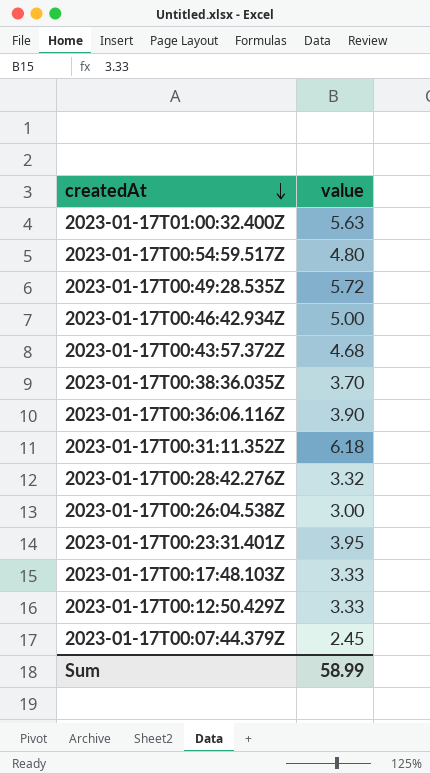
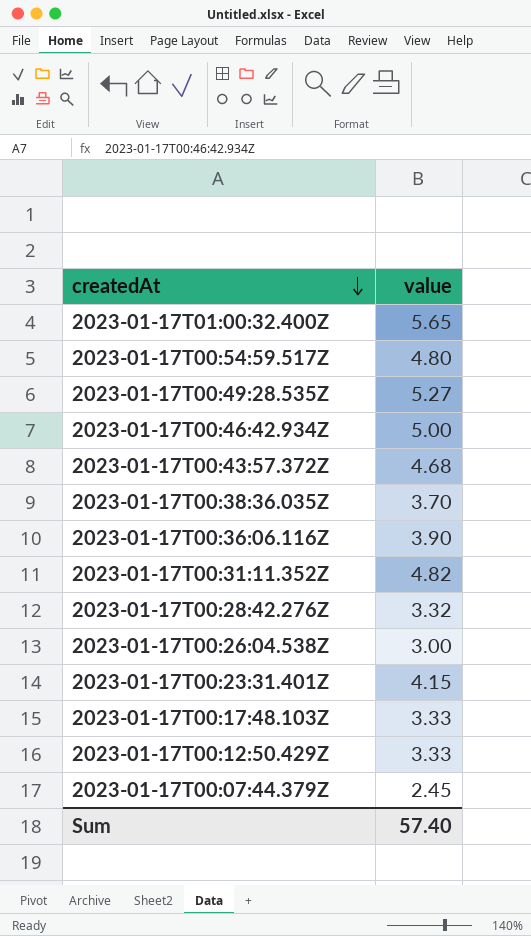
2023-01-17T01:00:32.400Z | value: 5.63 -> 5.65
2023-01-17T00:49:28.535Z | value: 5.72 -> 5.27
2023-01-17T00:31:11.352Z | value: 6.18 -> 4.82
2023-01-17T00:23:31.401Z | value: 3.95 -> 4.15
Sum | value: 58.99 -> 57.40

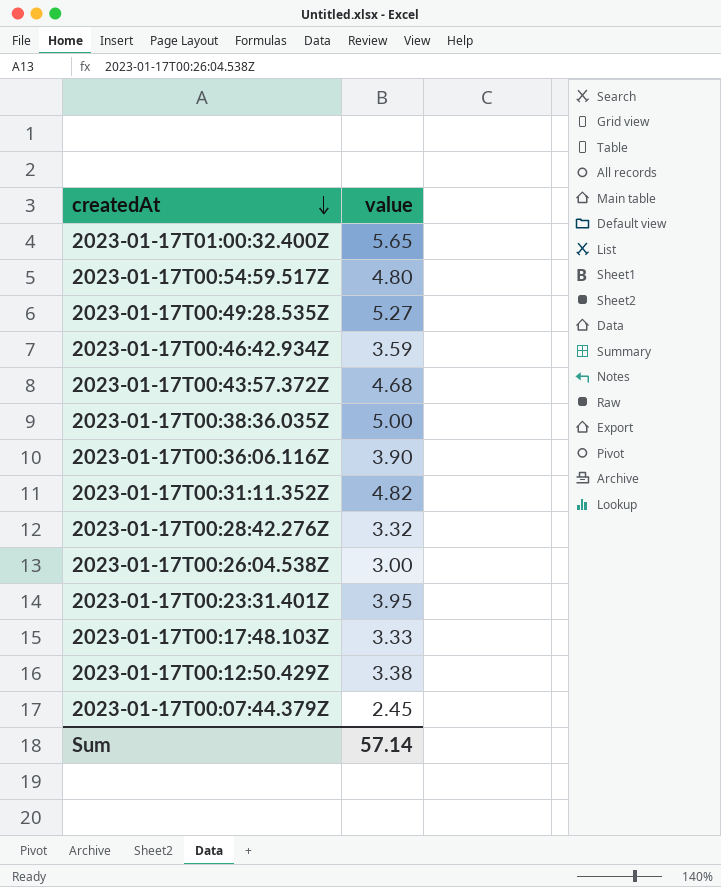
2023-01-17T00:46:42.934Z | value: 5.00 -> 3.59
2023-01-17T00:38:36.035Z | value: 3.70 -> 5.00
2023-01-17T00:23:31.401Z | value: 4.15 -> 3.95
2023-01-17T00:12:50.429Z | value: 3.33 -> 3.38
Sum | value: 57.40 -> 57.14

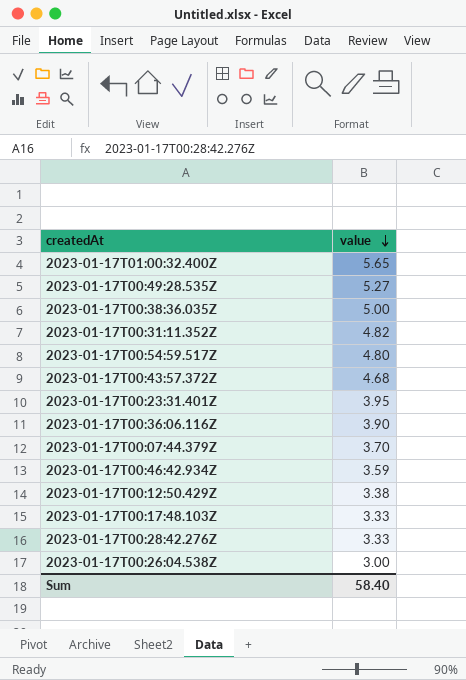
row order: createdAt descending -> value descending
2023-01-17T00:07:44.379Z | value: 2.45 -> 3.70
2023-01-17T00:28:42.276Z | value: 3.32 -> 3.33
Sum | value: 57.14 -> 58.40

